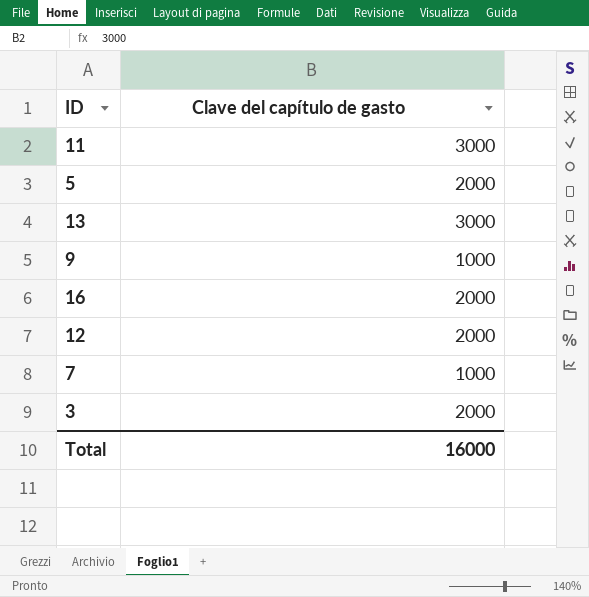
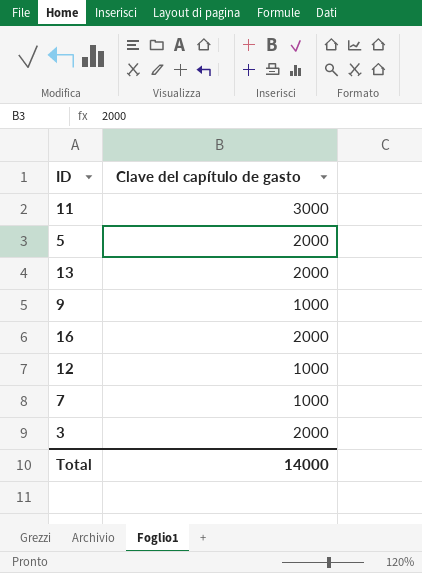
13 | Clave del capítulo de gasto: 3000 -> 2000
12 | Clave del capítulo de gasto: 2000 -> 1000
Total | Clave del capítulo de gasto: 16000 -> 14000

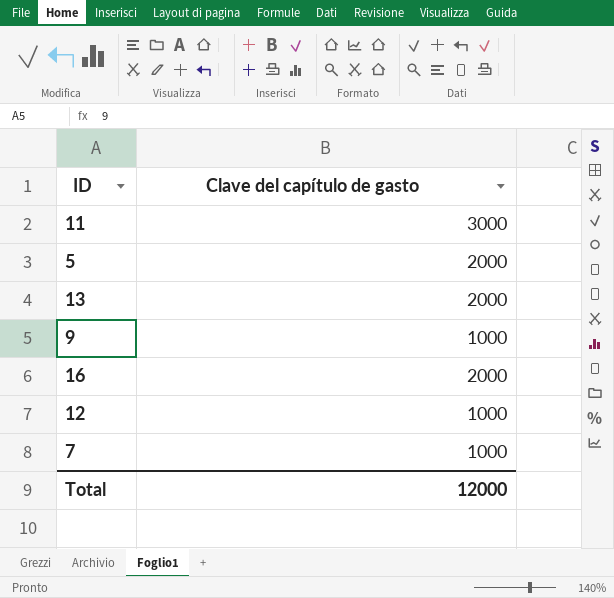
row 3: 2000 -> none
Total | Clave del capítulo de gasto: 14000 -> 12000

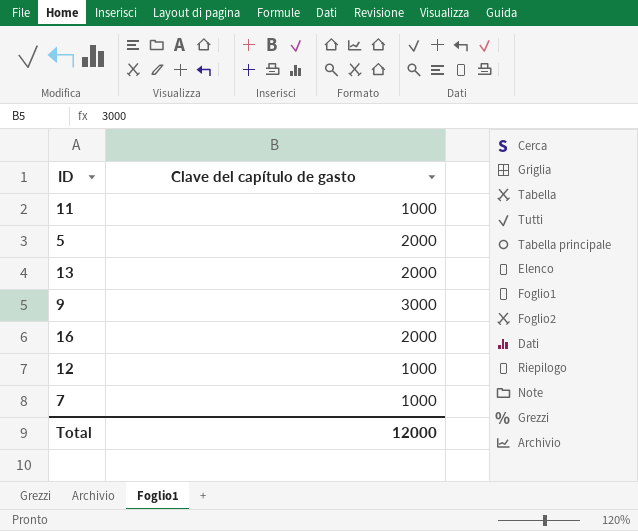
11 | Clave del capítulo de gasto: 3000 -> 1000
9 | Clave del capítulo de gasto: 1000 -> 3000

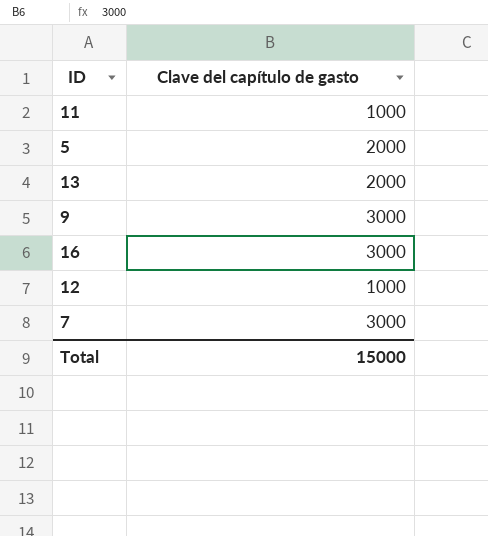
16 | Clave del capítulo de gasto: 2000 -> 3000
7 | Clave del capítulo de gasto: 1000 -> 3000
Total | Clave del capítulo de gasto: 12000 -> 15000

